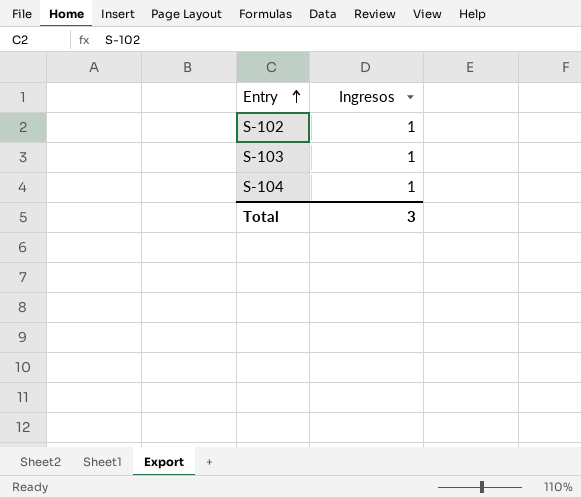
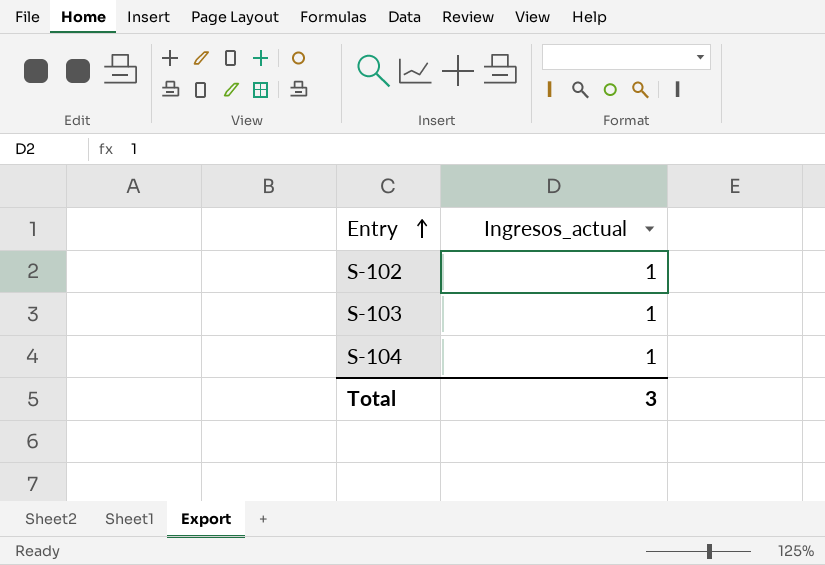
column name: Ingresos -> Ingresos_actual

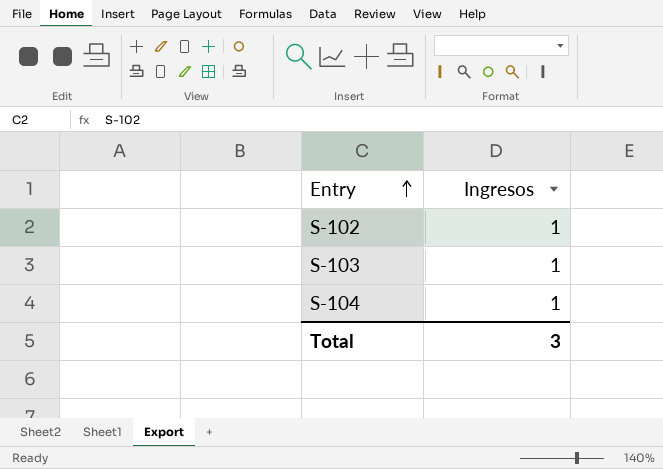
column name: Ingresos_actual -> Ingresos

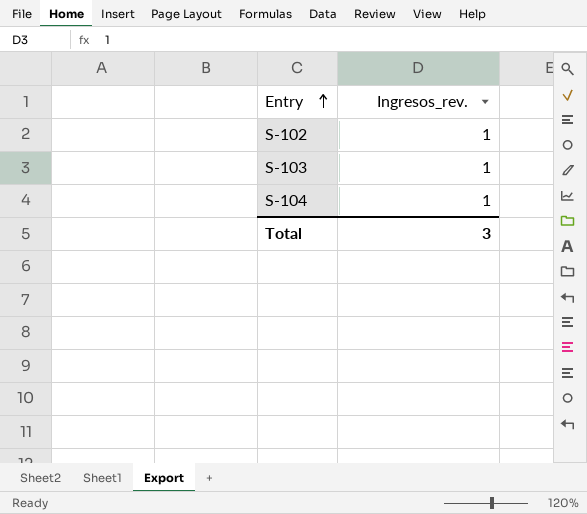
column name: Ingresos -> Ingresos_rev.

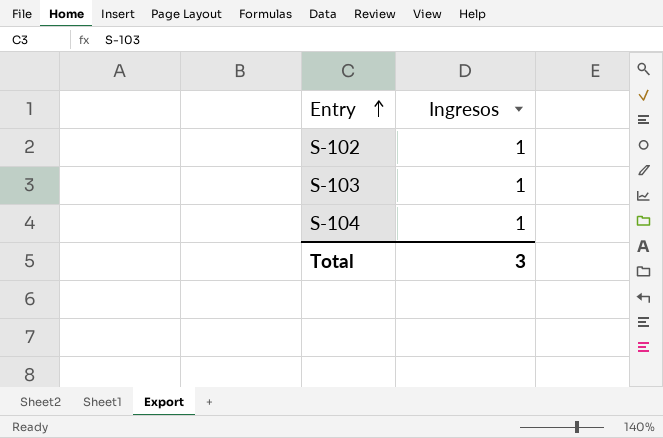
column name: Ingresos_rev. -> Ingresos

